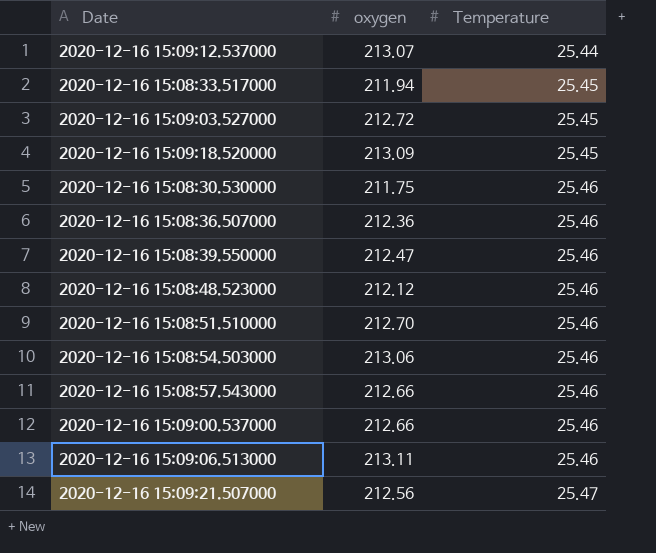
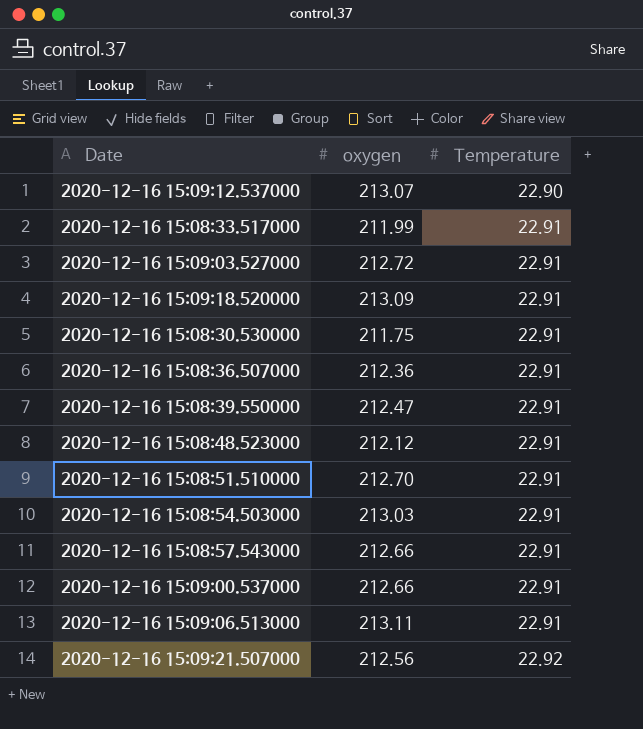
2020-12-16 15:09:12.537000 | Temperature: 25.44 -> 22.90
2020-12-16 15:08:33.517000 | oxygen: 211.94 -> 211.99
2020-12-16 15:08:33.517000 | Temperature: 25.45 -> 22.91
2020-12-16 15:09:03.527000 | Temperature: 25.45 -> 22.91
2020-12-16 15:09:18.520000 | Temperature: 25.45 -> 22.91
2020-12-16 15:08:30.530000 | Temperature: 25.46 -> 22.91
2020-12-16 15:08:36.507000 | Temperature: 25.46 -> 22.91
2020-12-16 15:08:39.550000 | Temperature: 25.46 -> 22.91
2020-12-16 15:08:48.523000 | Temperature: 25.46 -> 22.91
2020-12-16 15:08:51.510000 | Temperature: 25.46 -> 22.91
2020-12-16 15:08:54.503000 | oxygen: 213.06 -> 213.03
2020-12-16 15:08:54.503000 | Temperature: 25.46 -> 22.91
2020-12-16 15:08:57.543000 | Temperature: 25.46 -> 22.91
2020-12-16 15:09:00.537000 | Temperature: 25.46 -> 22.91
2020-12-16 15:09:06.513000 | Temperature: 25.46 -> 22.91
2020-12-16 15:09:21.507000 | Temperature: 25.47 -> 22.92

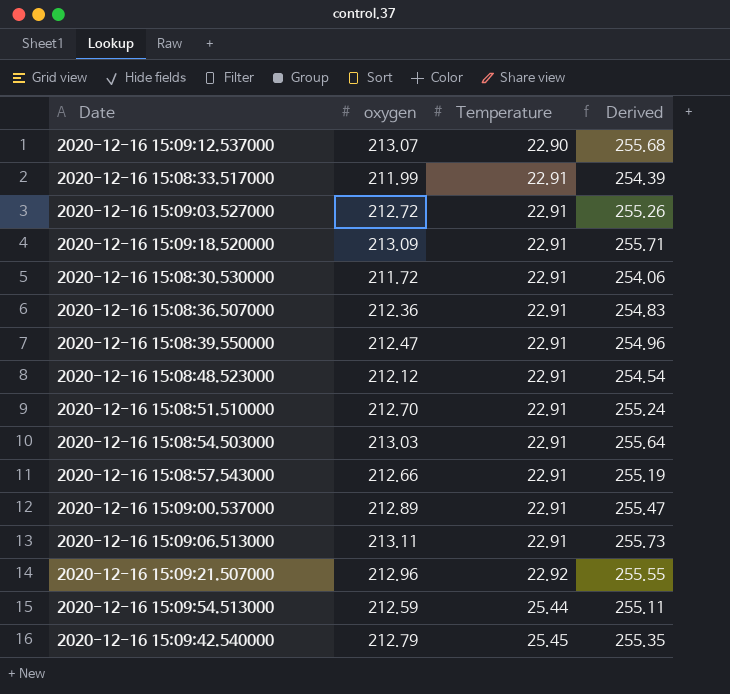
column Derived | formula: none -> [oxygen] * 1.2
2020-12-16 15:08:30.530000 | oxygen: 211.75 -> 211.72
2020-12-16 15:09:00.537000 | oxygen: 212.66 -> 212.89
2020-12-16 15:09:21.507000 | oxygen: 212.56 -> 212.96
row 2020-12-16 15:09:54.513000: none -> 212.59 | 25.44 | 255.11
row 2020-12-16 15:09:42.540000: none -> 212.79 | 25.45 | 255.35

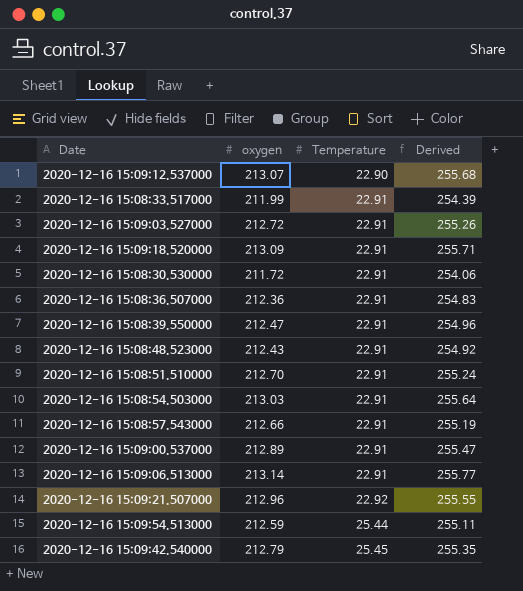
2020-12-16 15:08:48.523000 | oxygen: 212.12 -> 212.43
2020-12-16 15:08:48.523000 | Derived: 254.54 -> 254.92
2020-12-16 15:09:06.513000 | oxygen: 213.11 -> 213.14
2020-12-16 15:09:06.513000 | Derived: 255.73 -> 255.77

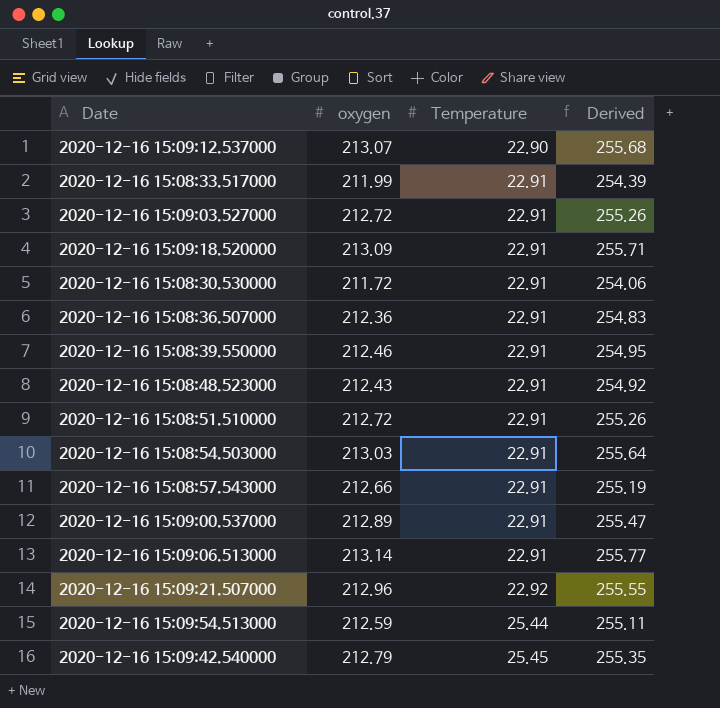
2020-12-16 15:08:39.550000 | oxygen: 212.47 -> 212.46
2020-12-16 15:08:39.550000 | Derived: 254.96 -> 254.95
2020-12-16 15:08:51.510000 | oxygen: 212.70 -> 212.72
2020-12-16 15:08:51.510000 | Derived: 255.24 -> 255.26

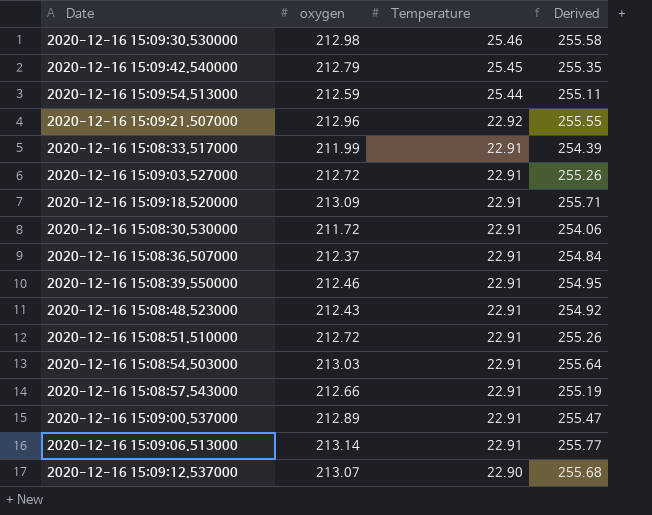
row order: Temperature ascending -> Temperature descending
row 2020-12-16 15:09:30.530000: none -> 212.98 | 25.46 | 255.58
2020-12-16 15:08:36.507000 | oxygen: 212.36 -> 212.37
2020-12-16 15:08:36.507000 | Derived: 254.83 -> 254.84

